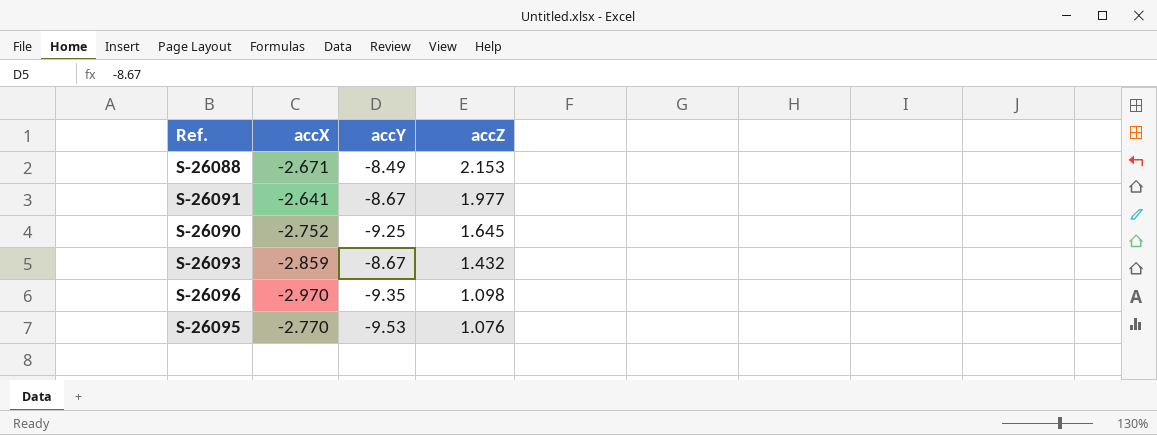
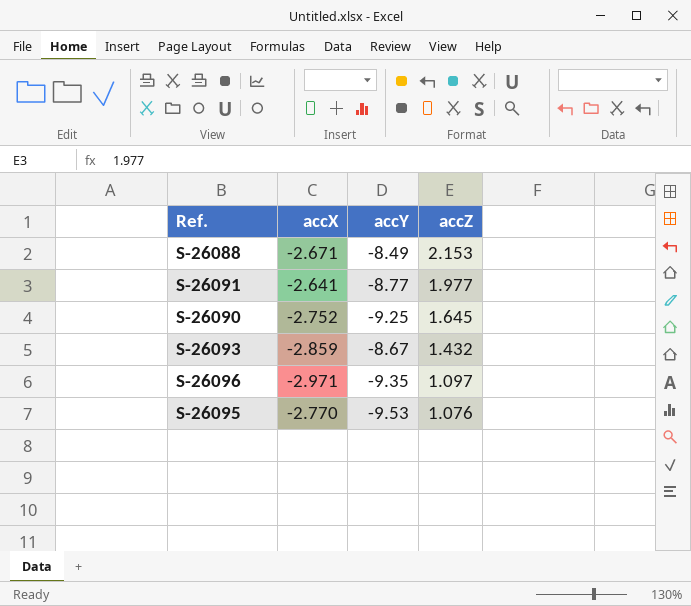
S-26091 | accY: -8.67 -> -8.77
S-26096 | accX: -2.970 -> -2.971
S-26096 | accZ: 1.098 -> 1.097

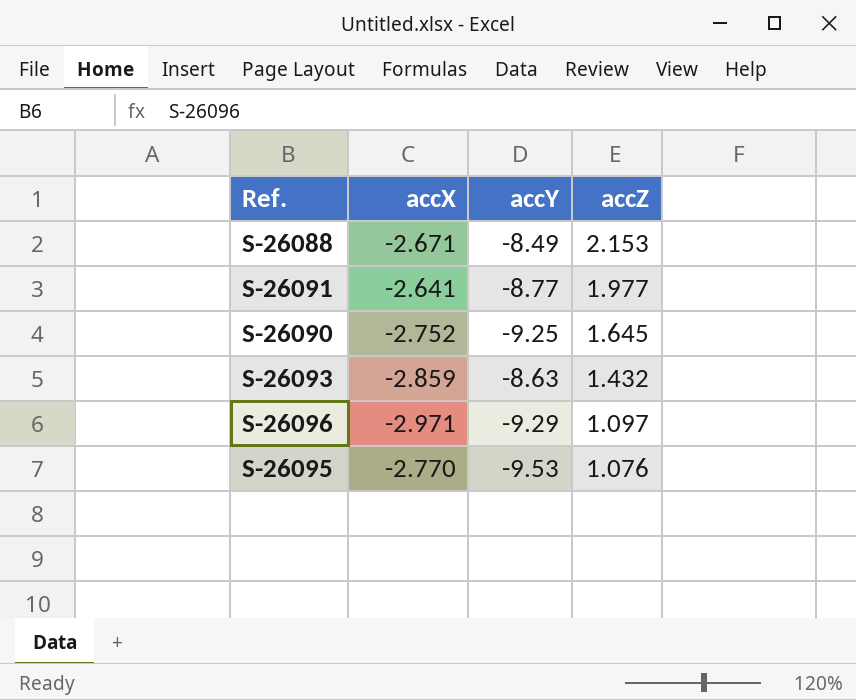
S-26093 | accY: -8.67 -> -8.63
S-26096 | accY: -9.35 -> -9.29

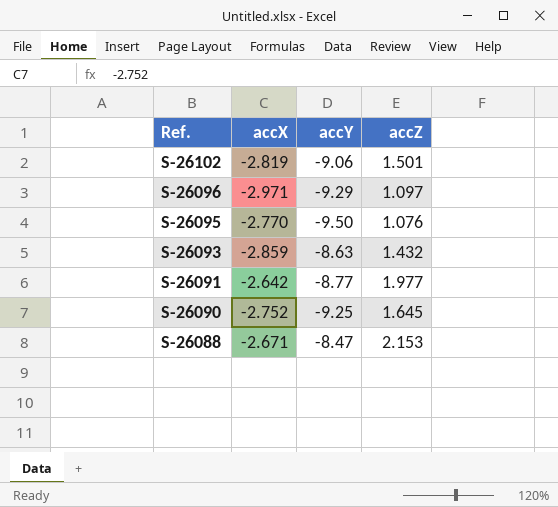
row order: accZ descending -> Ref. descending
row S-26102: none -> -2.819 | -9.06 | 1.501
S-26095 | accY: -9.53 -> -9.50
S-26091 | accX: -2.641 -> -2.642
S-26088 | accY: -8.49 -> -8.47

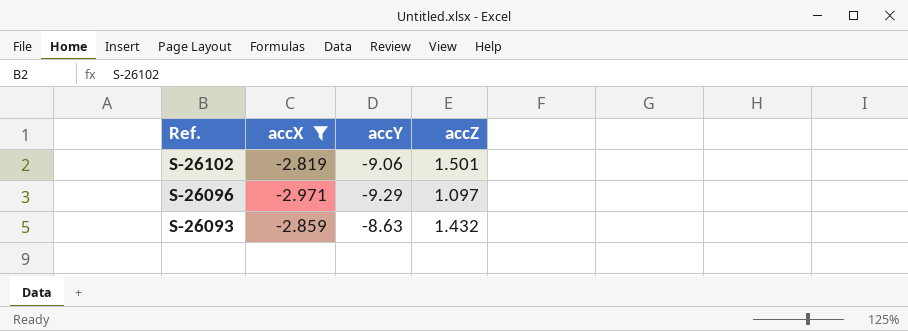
filter: none -> accX <= -2.819

